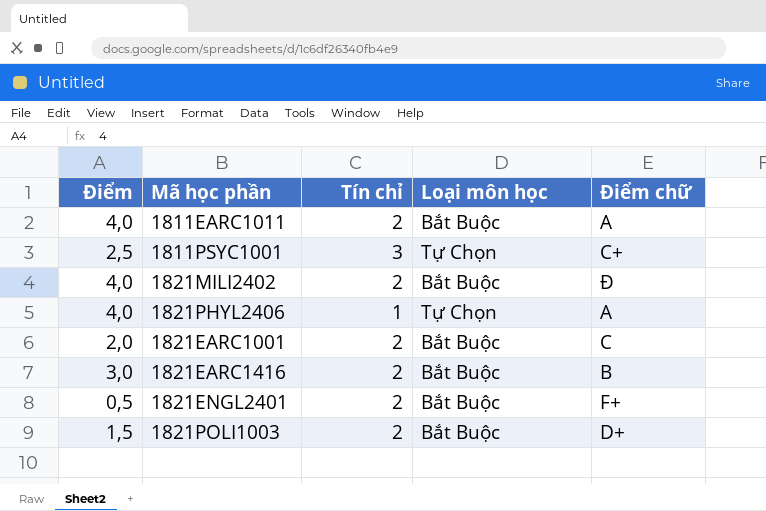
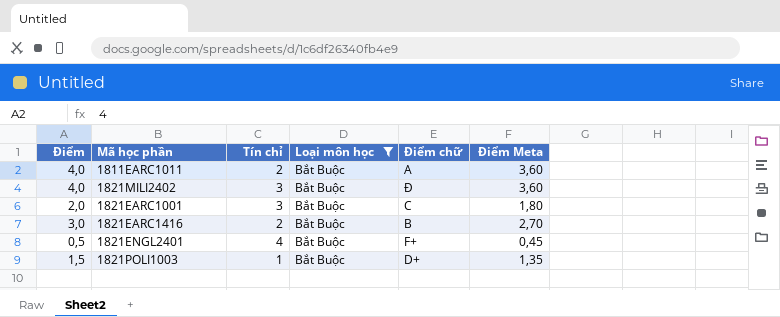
filter: none -> Loại môn học = Bắt Buộc
column Điểm Meta | formula: none -> [Điểm] * 0,9
1821MILI2402 | Tín chỉ: 2 -> 3
1821EARC1001 | Tín chỉ: 2 -> 3
1821ENGL2401 | Tín chỉ: 2 -> 4
1821POLI1003 | Tín chỉ: 2 -> 1

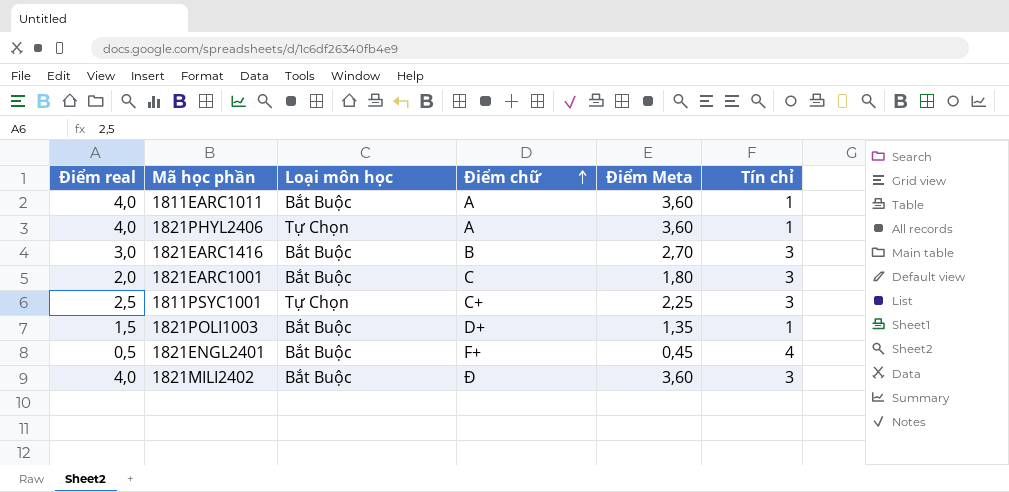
filter: Loại môn học = Bắt Buộc -> none
row order: none -> Điểm chữ ascending
column name: Điểm -> Điểm real
column Tín chỉ | position: 3 -> 6
1811EARC1011 | Tín chỉ: 2 -> 1
1821EARC1416 | Tín chỉ: 2 -> 3

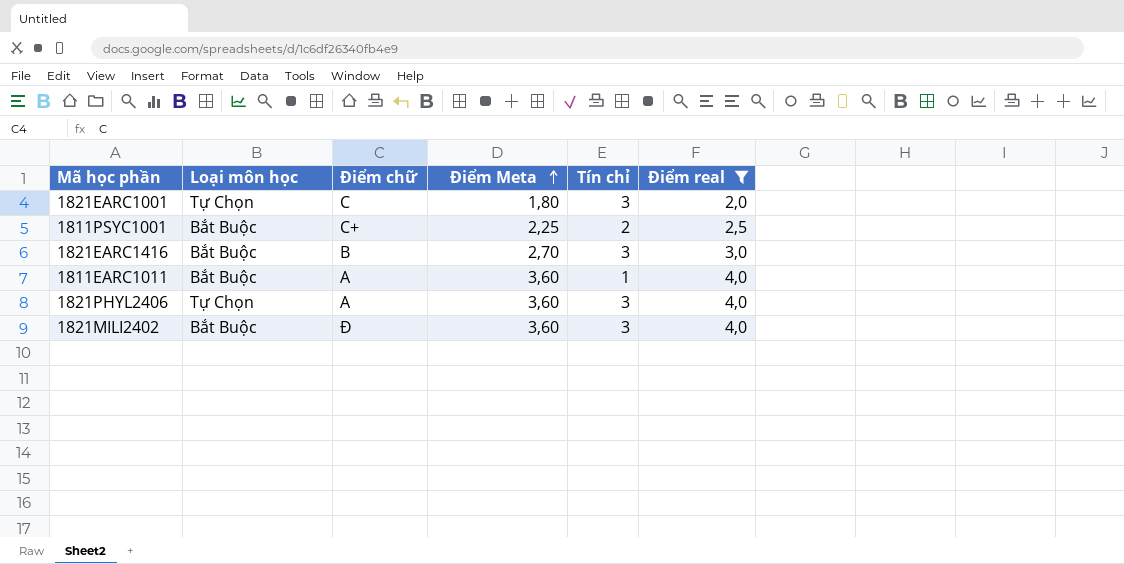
filter: none -> Điểm real >= 2,0
row order: Điểm chữ ascending -> Điểm Meta ascending
column Điểm real | position: 1 -> 6
1821EARC1001 | Loại môn học: Bắt Buộc -> Tự Chọn
1811PSYC1001 | Loại môn học: Tự Chọn -> Bắt Buộc
1811PSYC1001 | Tín chỉ: 3 -> 2
1821PHYL2406 | Tín chỉ: 1 -> 3

